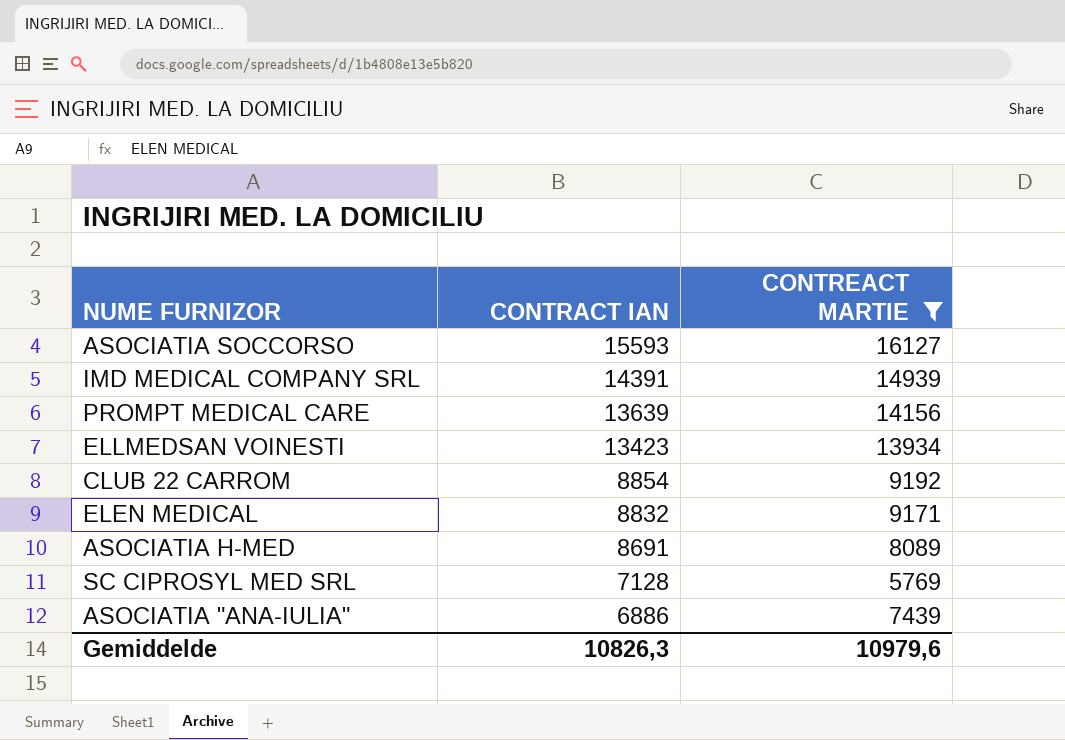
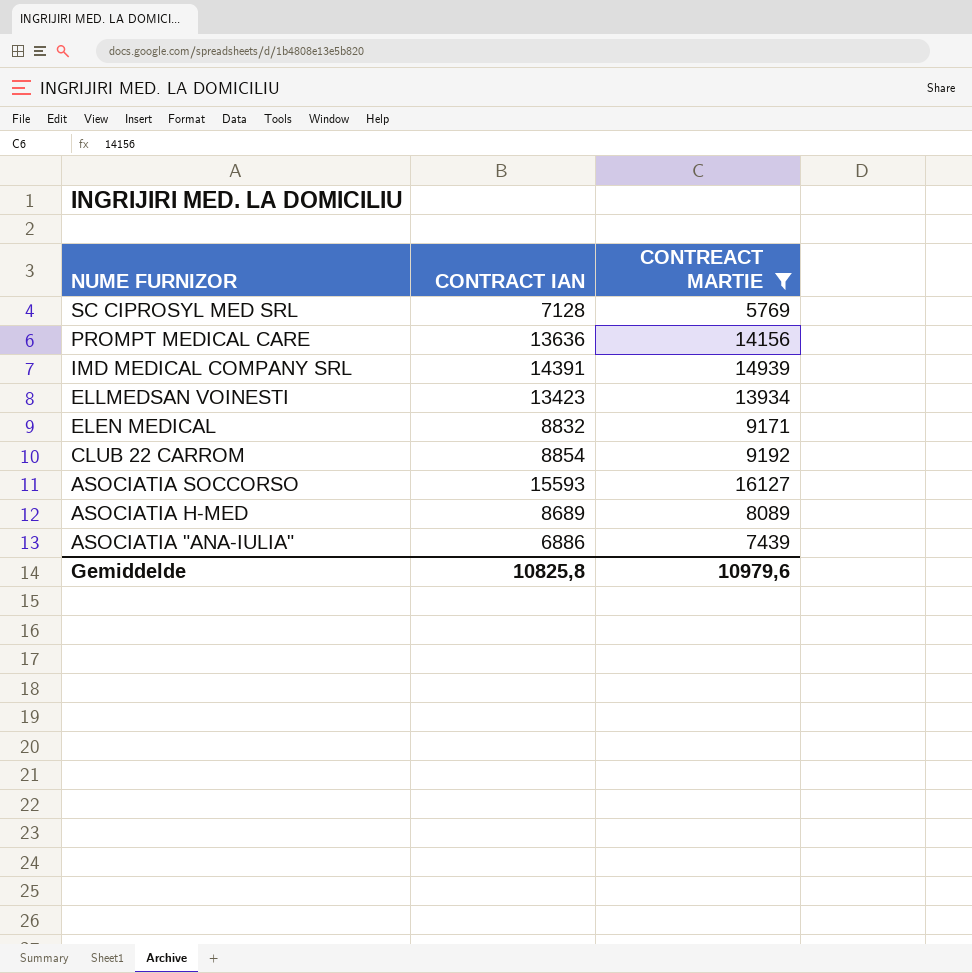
row order: CONTRACT IAN descending -> NUME FURNIZOR descending
PROMPT MEDICAL CARE | CONTRACT IAN: 13639 -> 13636
ASOCIATIA H-MED | CONTRACT IAN: 8691 -> 8689
Gemiddelde | CONTRACT IAN: 10826,3 -> 10825,8

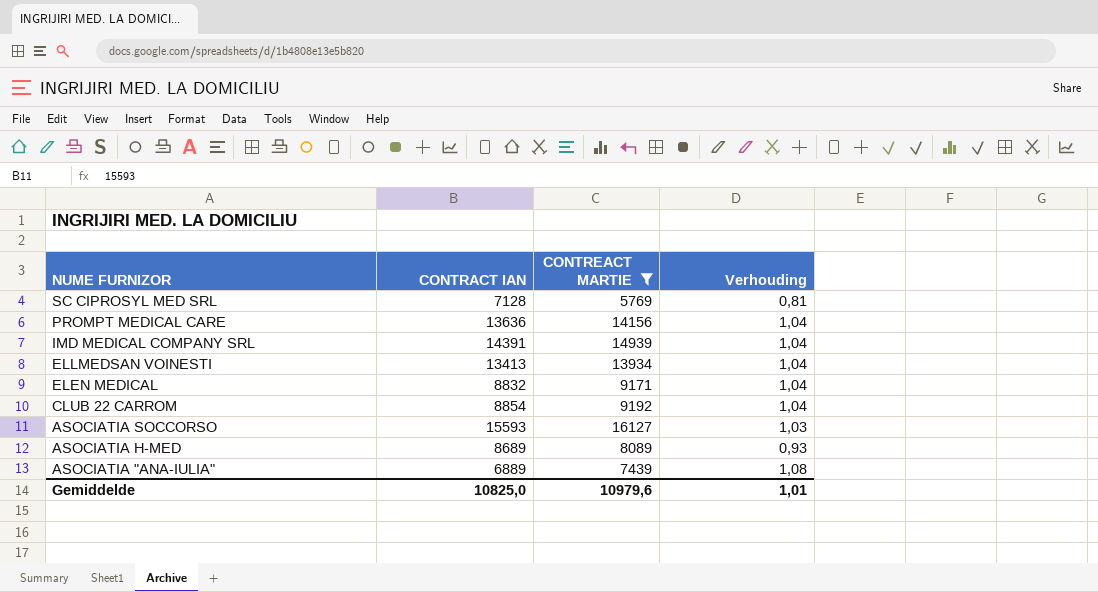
column Verhouding | formula: none -> [CONTREACT MARTIE] / [CONTRACT IAN]
ELLMEDSAN VOINESTI | CONTRACT IAN: 13423 -> 13413
ASOCIATIA "ANA-IULIA" | CONTRACT IAN: 6886 -> 6889
Gemiddelde | CONTRACT IAN: 10825,8 -> 10825,0

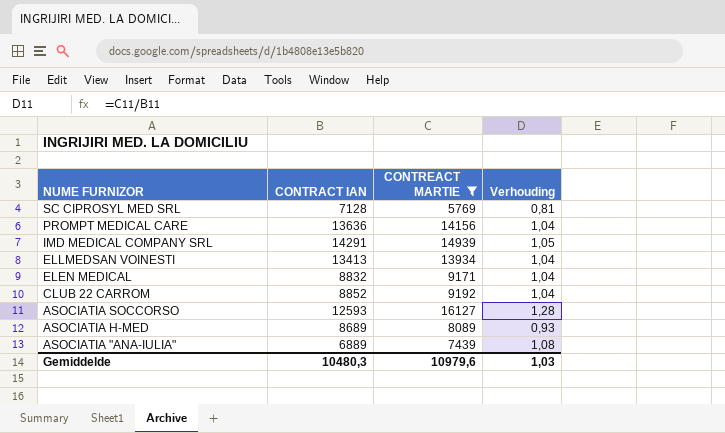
IMD MEDICAL COMPANY SRL | CONTRACT IAN: 14391 -> 14291
IMD MEDICAL COMPANY SRL | Verhouding: 1,04 -> 1,05
CLUB 22 CARROM | CONTRACT IAN: 8854 -> 8852
ASOCIATIA SOCCORSO | CONTRACT IAN: 15593 -> 12593
ASOCIATIA SOCCORSO | Verhouding: 1,03 -> 1,28
Gemiddelde | CONTRACT IAN: 10825,0 -> 10480,3
Gemiddelde | Verhouding: 1,01 -> 1,03

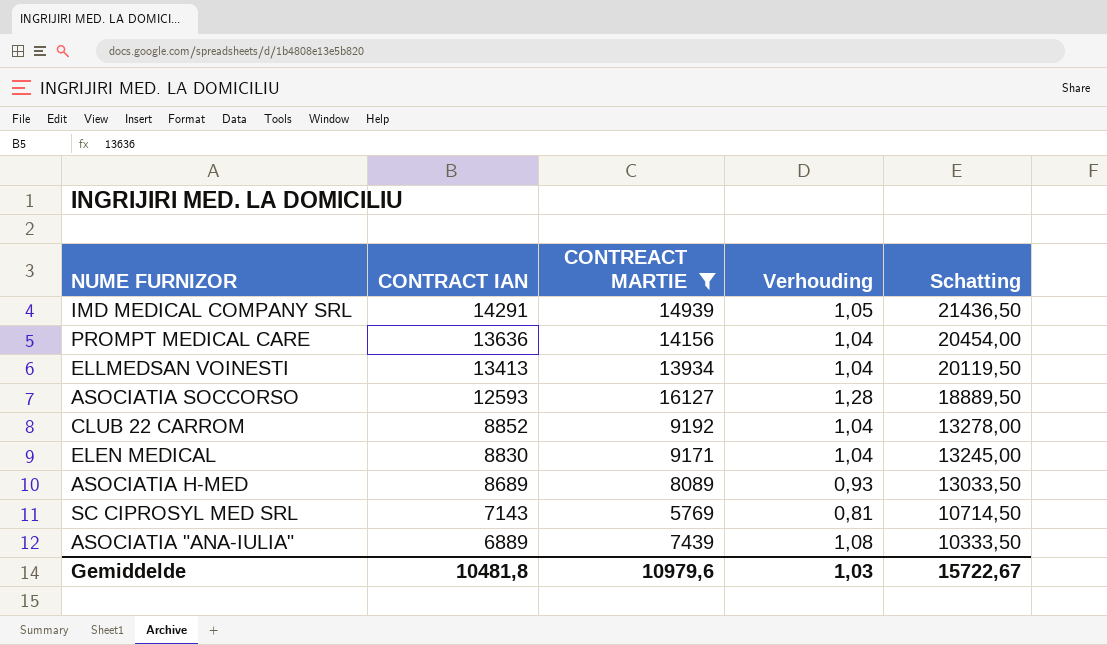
row order: NUME FURNIZOR descending -> CONTRACT IAN descending
column Schatting | formula: none -> [CONTRACT IAN] * 1,5
ELEN MEDICAL | CONTRACT IAN: 8832 -> 8830
SC CIPROSYL MED SRL | CONTRACT IAN: 7128 -> 7143
Gemiddelde | CONTRACT IAN: 10480,3 -> 10481,8

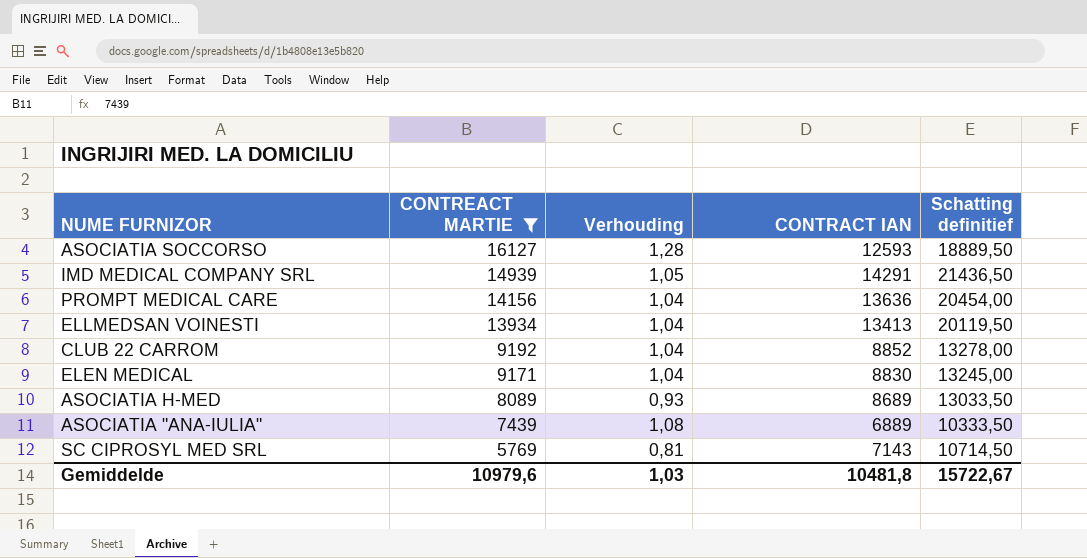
row order: CONTRACT IAN descending -> CONTREACT MARTIE descending
column CONTRACT IAN | position: 2 -> 4
column name: Schatting -> Schatting definitief

